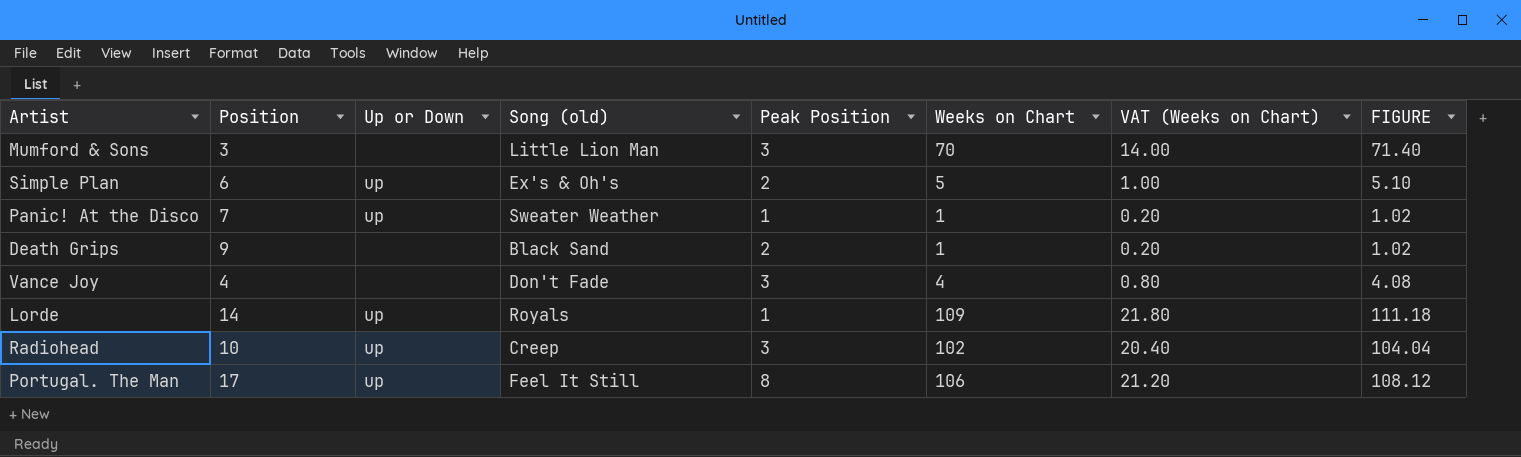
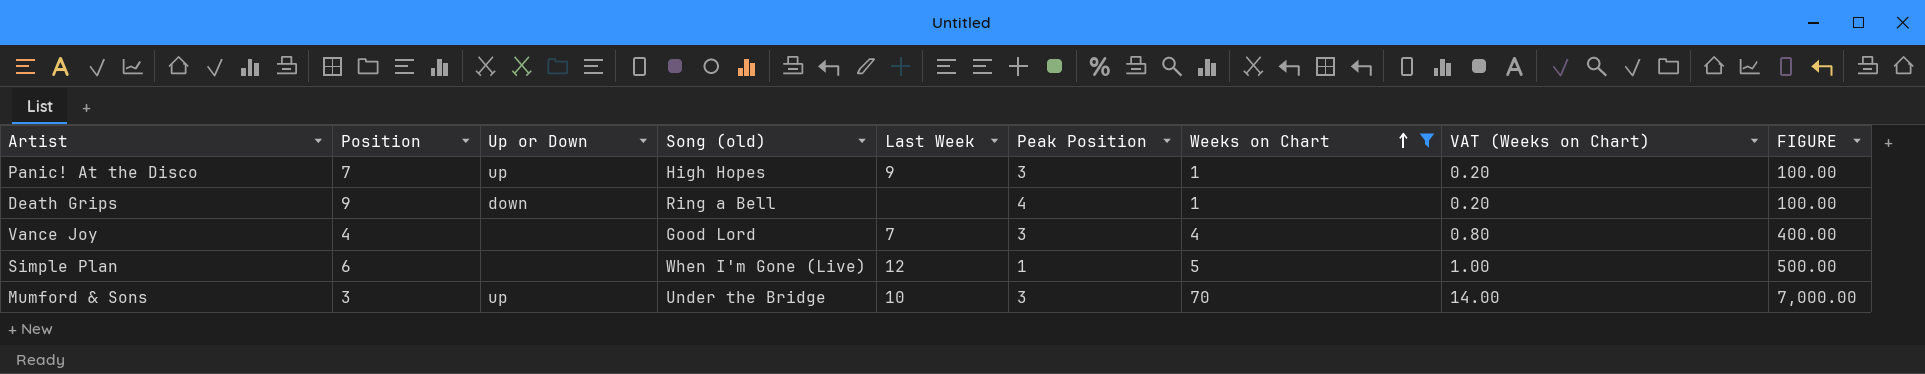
filter: none -> Weeks on Chart <= 70
row order: none -> Weeks on Chart ascending
column Last Week | position: none -> 5
column FIGURE | formula: [Weeks on Chart] * 1.02 -> [Weeks on Chart] * 100
Panic! At the Disco | Song (old): Sweater Weather -> High Hopes
Panic! At the Disco | Peak Position: 1 -> 3
Death Grips | Up or Down: none -> down
Death Grips | Song (old): Black Sand -> Ring a Bell
Death Grips | Peak Position: 2 -> 4
Vance Joy | Song (old): Don't Fade -> Good Lord
Simple Plan | Up or Down: up -> none
Simple Plan | Song (old): Ex's & Oh's -> When I'm Gone (Live)
Simple Plan | Peak Position: 2 -> 1
Mumford & Sons | Up or Down: none -> up
Mumford & Sons | Song (old): Little Lion Man -> Under the Bridge

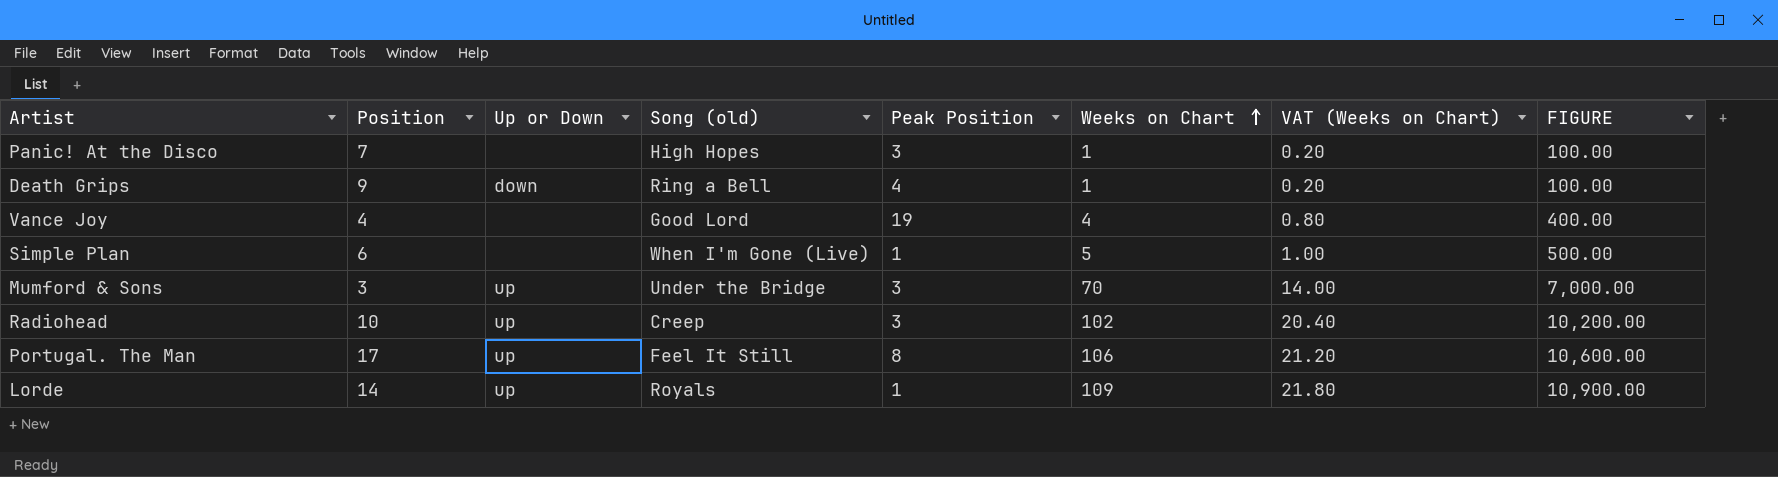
filter: Weeks on Chart <= 70 -> none
column Last Week | position: 5 -> none
Panic! At the Disco | Up or Down: up -> none
Vance Joy | Peak Position: 3 -> 19

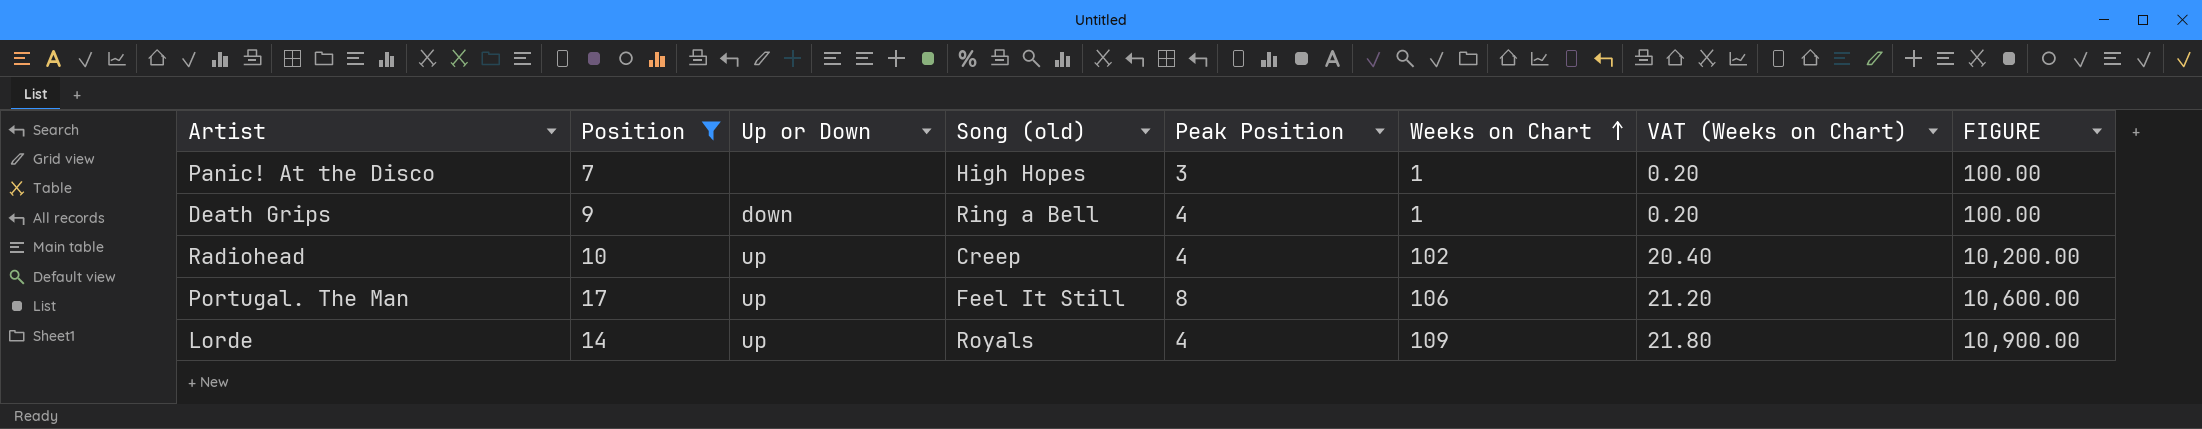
filter: none -> Position >= 7
Radiohead | Peak Position: 3 -> 4
Lorde | Peak Position: 1 -> 4

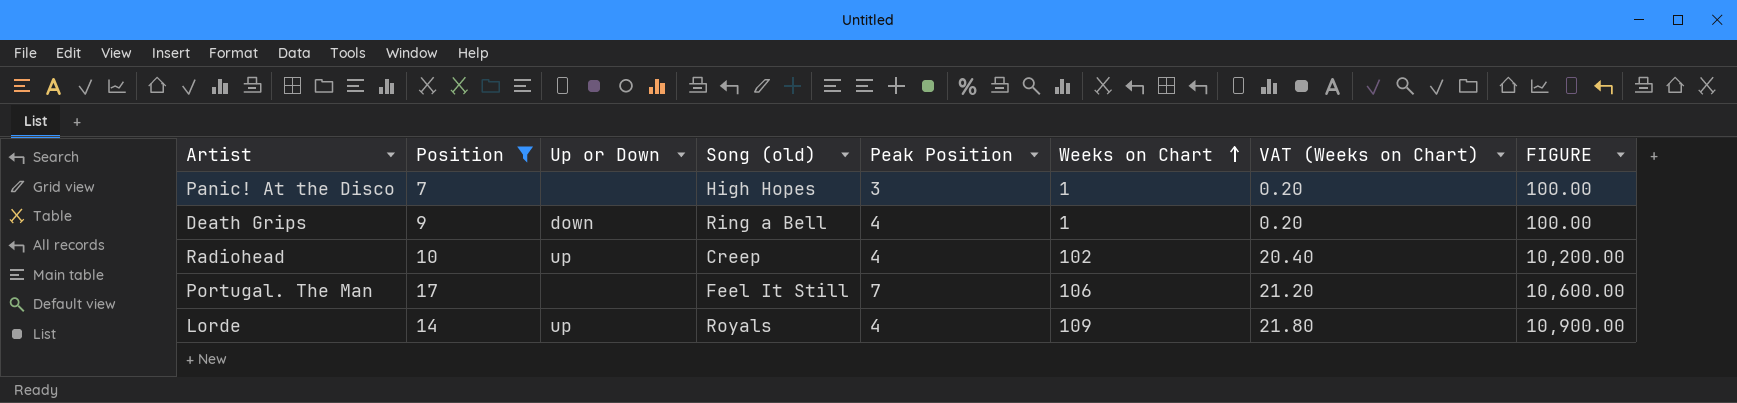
Portugal. The Man | Up or Down: up -> none
Portugal. The Man | Peak Position: 8 -> 7

